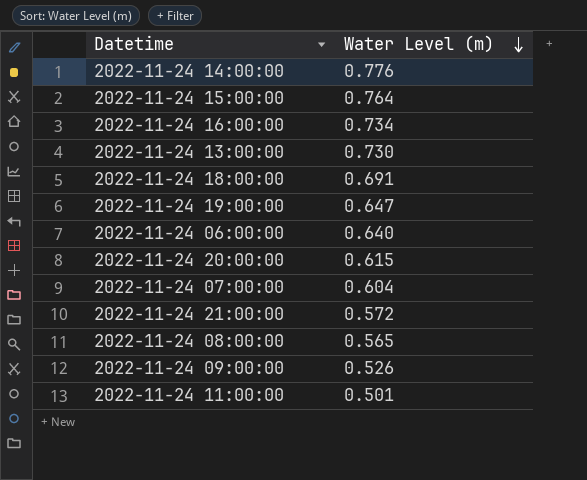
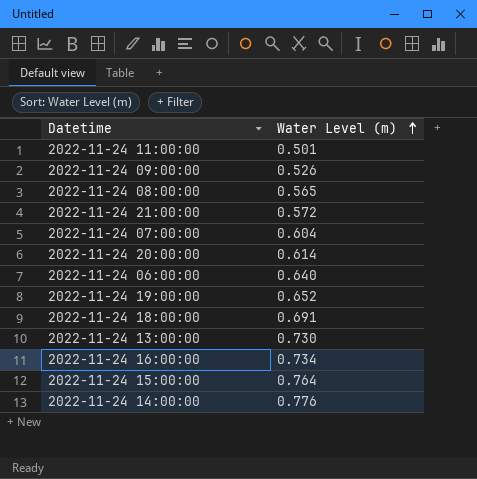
row order: Water Level (m) descending -> Water Level (m) ascending
2022-11-24 20:00:00 | Water Level (m): 0.615 -> 0.614
2022-11-24 19:00:00 | Water Level (m): 0.647 -> 0.652

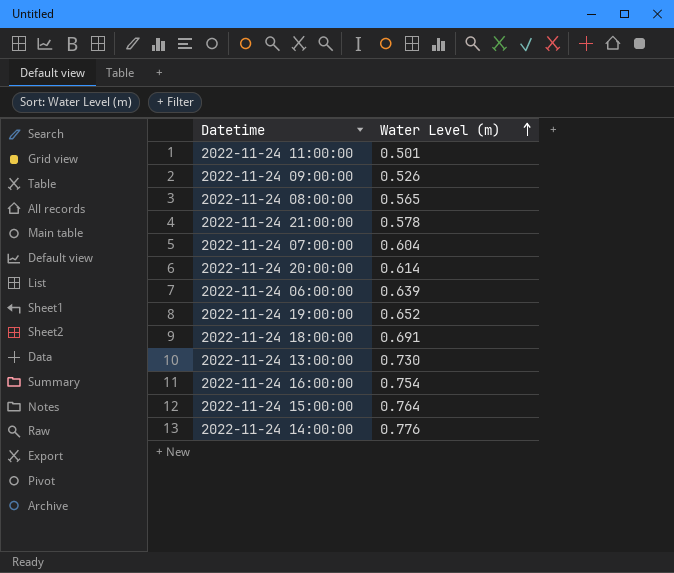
2022-11-24 21:00:00 | Water Level (m): 0.572 -> 0.578
2022-11-24 06:00:00 | Water Level (m): 0.640 -> 0.639
2022-11-24 16:00:00 | Water Level (m): 0.734 -> 0.754

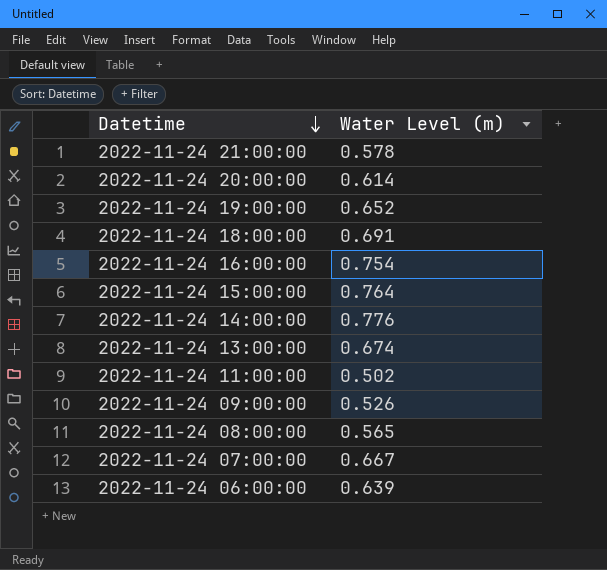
row order: Water Level (m) ascending -> Datetime descending
2022-11-24 13:00:00 | Water Level (m): 0.730 -> 0.674
2022-11-24 11:00:00 | Water Level (m): 0.501 -> 0.502
2022-11-24 07:00:00 | Water Level (m): 0.604 -> 0.667

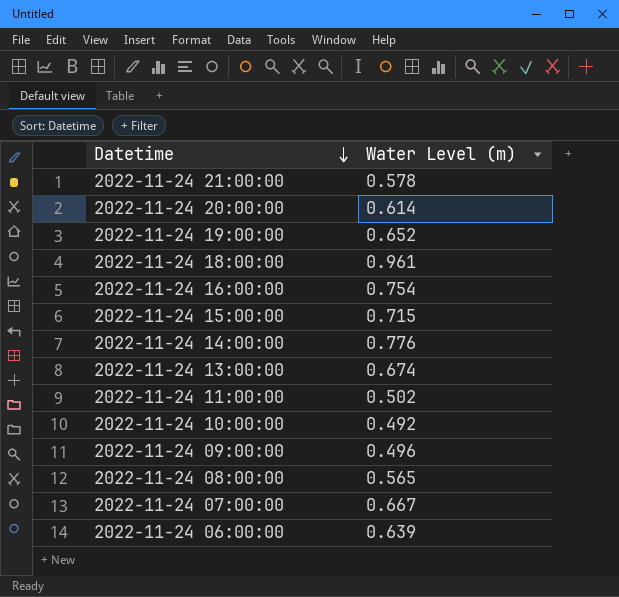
2022-11-24 18:00:00 | Water Level (m): 0.691 -> 0.961
2022-11-24 15:00:00 | Water Level (m): 0.764 -> 0.715
row 2022-11-24 10:00:00: none -> 0.492
2022-11-24 09:00:00 | Water Level (m): 0.526 -> 0.496

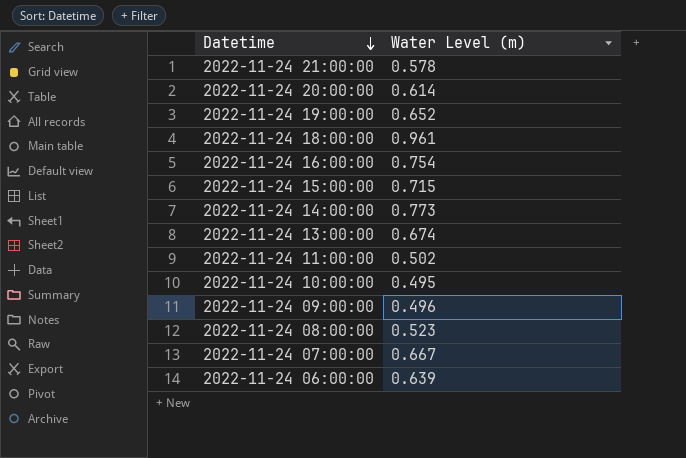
2022-11-24 14:00:00 | Water Level (m): 0.776 -> 0.773
2022-11-24 10:00:00 | Water Level (m): 0.492 -> 0.495
2022-11-24 08:00:00 | Water Level (m): 0.565 -> 0.523

